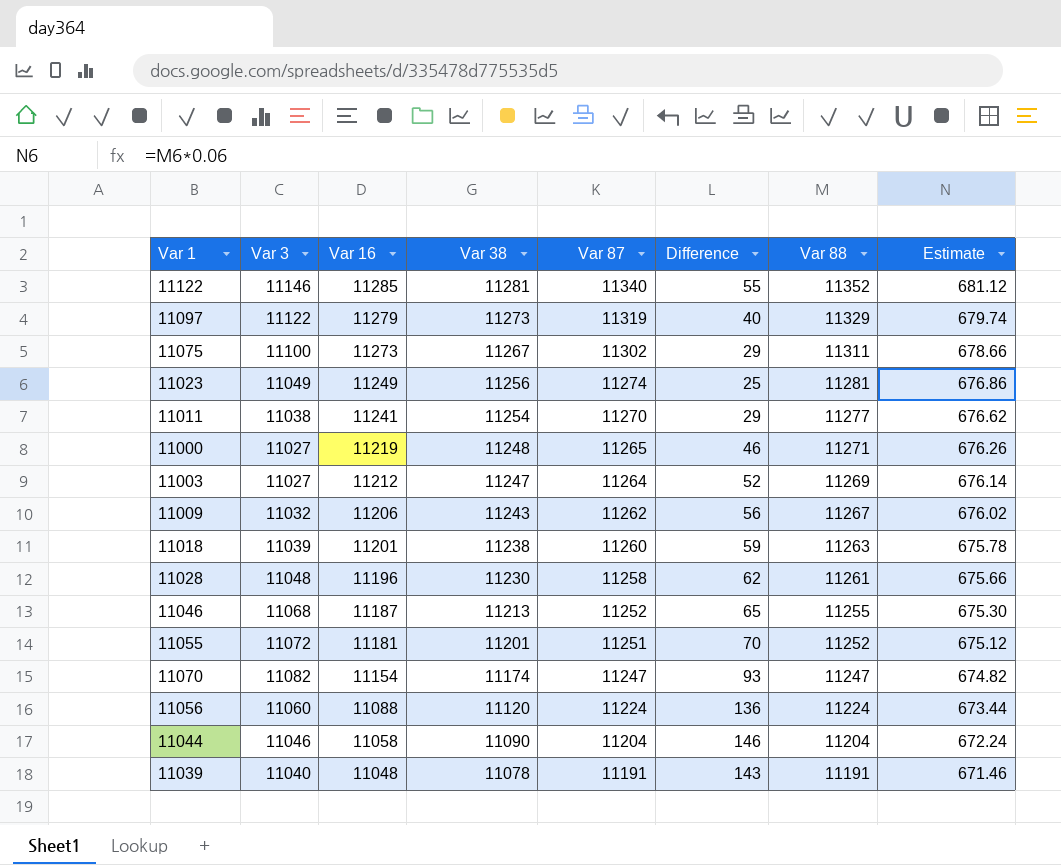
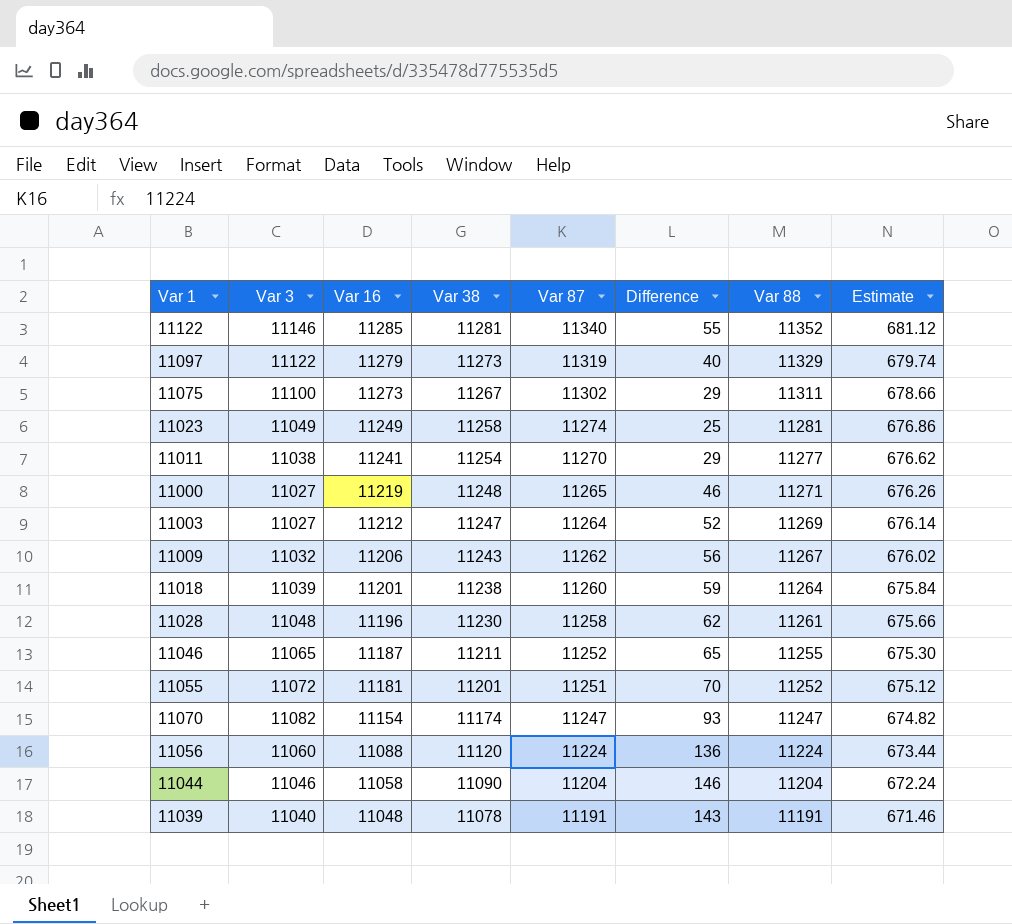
11023 | Var 38: 11256 -> 11258
11018 | Var 88: 11263 -> 11264
11018 | Estimate: 675.78 -> 675.84
11046 | Var 3: 11068 -> 11065
11046 | Var 38: 11213 -> 11211

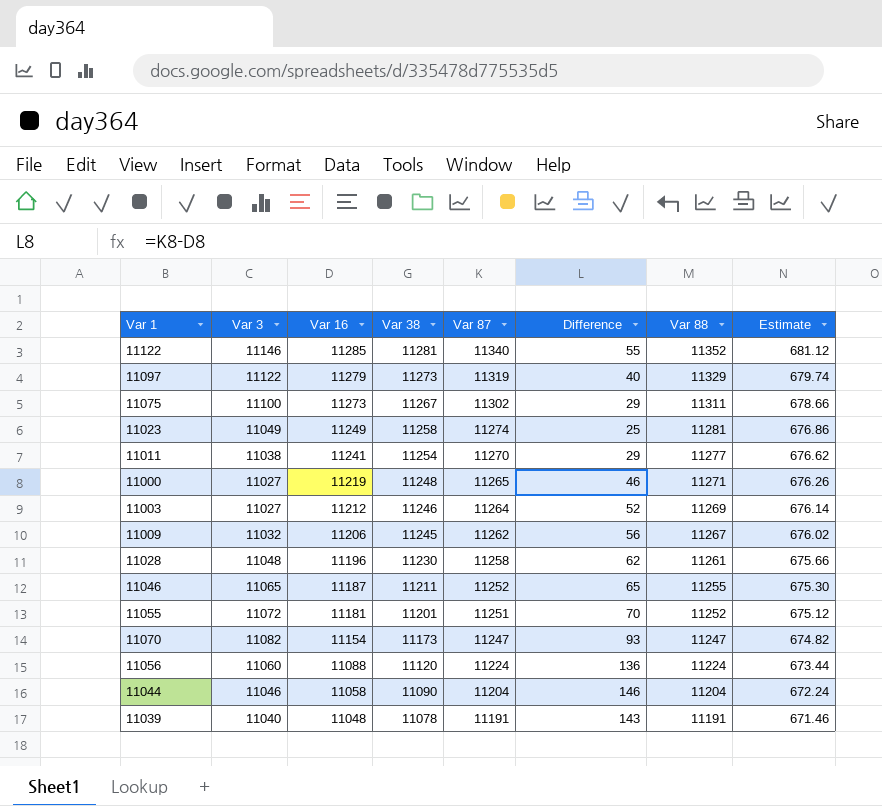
row 11018: 11039 | 11201 | 11238 | 11260 | 59 | 11264 | 675.84 -> none
11003 | Var 38: 11247 -> 11246
11009 | Var 38: 11243 -> 11245
11070 | Var 38: 11174 -> 11173

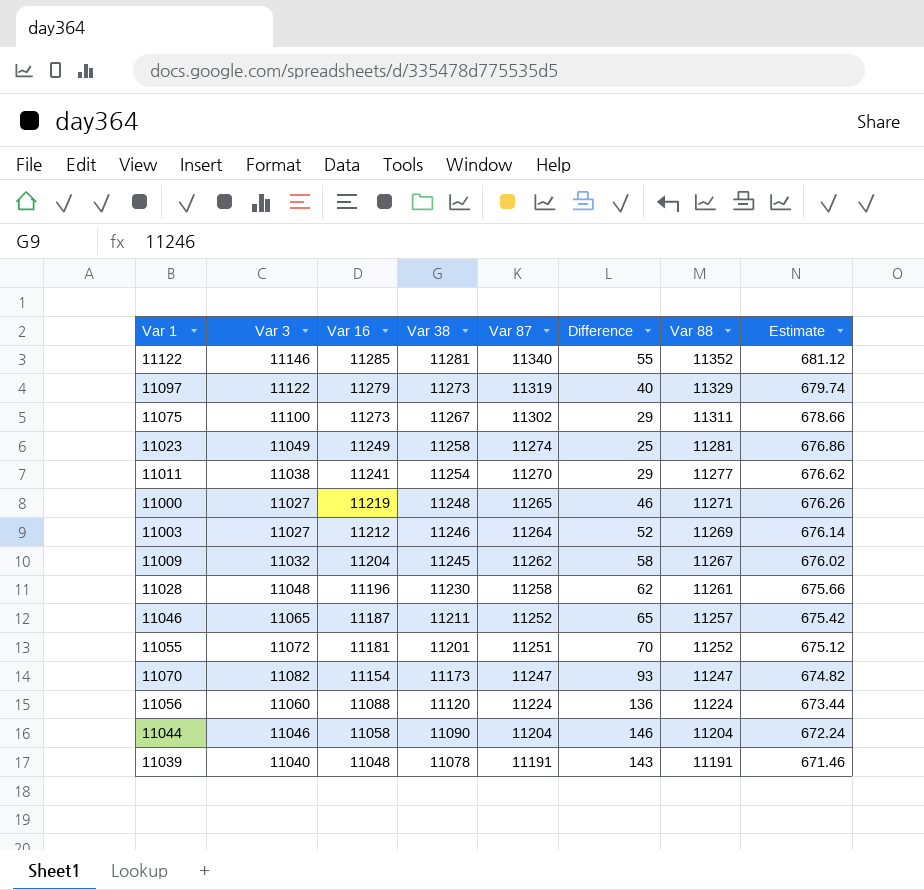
11009 | Var 16: 11206 -> 11204
11009 | Difference: 56 -> 58
11046 | Var 88: 11255 -> 11257
11046 | Estimate: 675.30 -> 675.42

